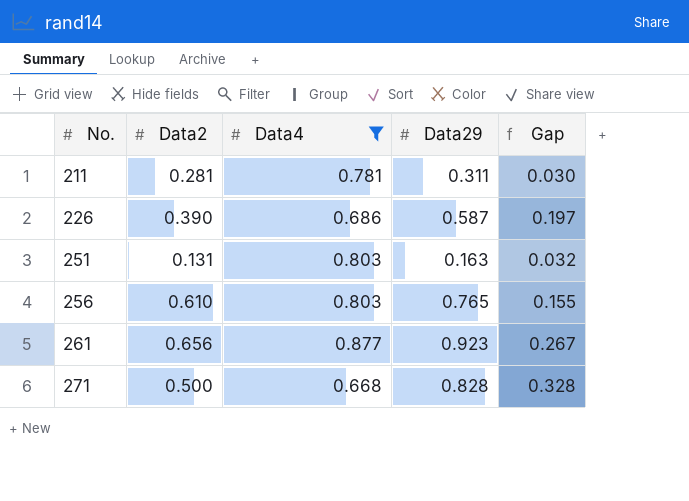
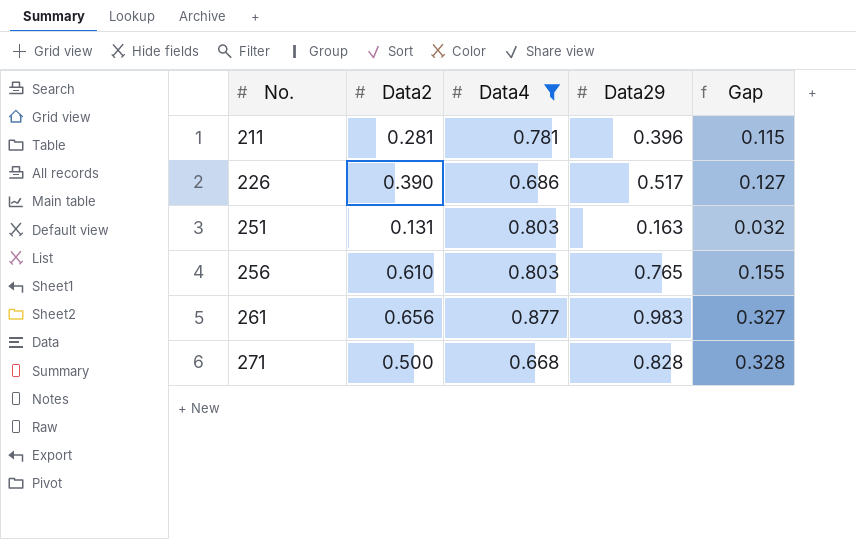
211 | Data29: 0.311 -> 0.396
211 | Gap: 0.030 -> 0.115
226 | Data29: 0.587 -> 0.517
226 | Gap: 0.197 -> 0.127
261 | Data29: 0.923 -> 0.983
261 | Gap: 0.267 -> 0.327

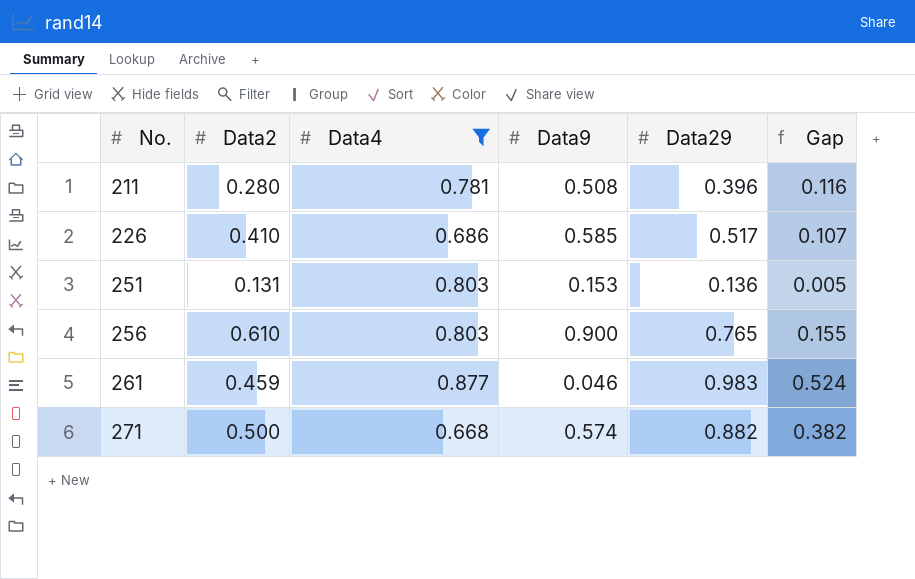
column Data9 | position: none -> 4
211 | Data2: 0.281 -> 0.280
211 | Gap: 0.115 -> 0.116
226 | Data2: 0.390 -> 0.410
226 | Gap: 0.127 -> 0.107
251 | Data29: 0.163 -> 0.136
251 | Gap: 0.032 -> 0.005
261 | Data2: 0.656 -> 0.459
261 | Gap: 0.327 -> 0.524
271 | Data29: 0.828 -> 0.882
271 | Gap: 0.328 -> 0.382

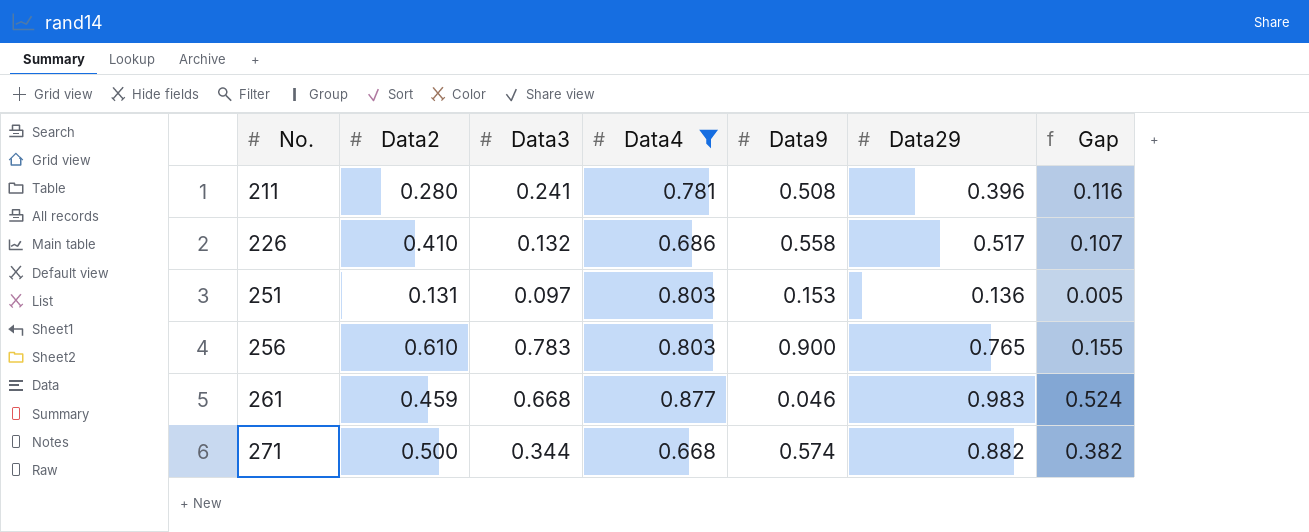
column Data3 | position: none -> 3
226 | Data9: 0.585 -> 0.558

